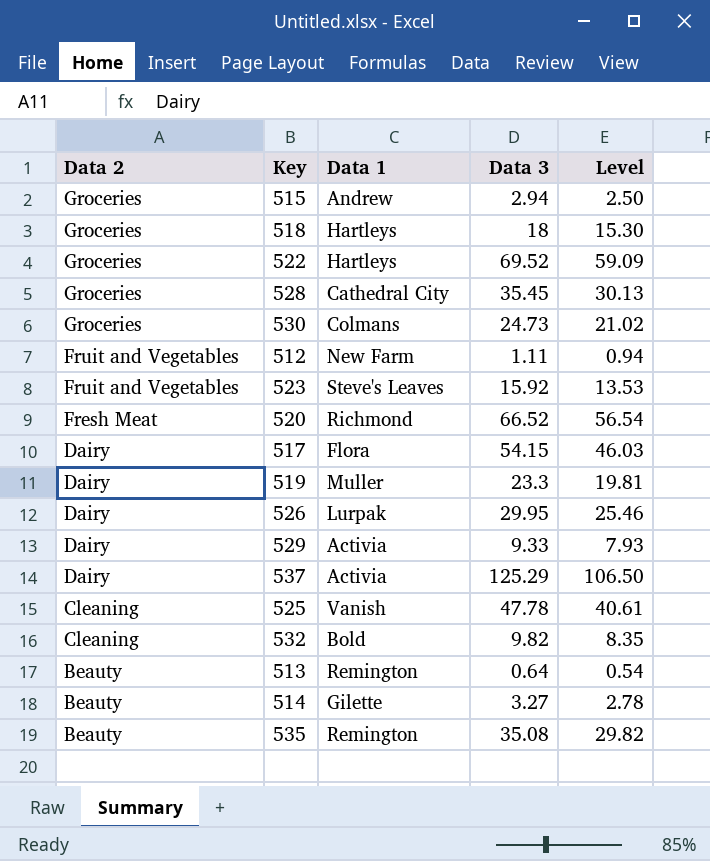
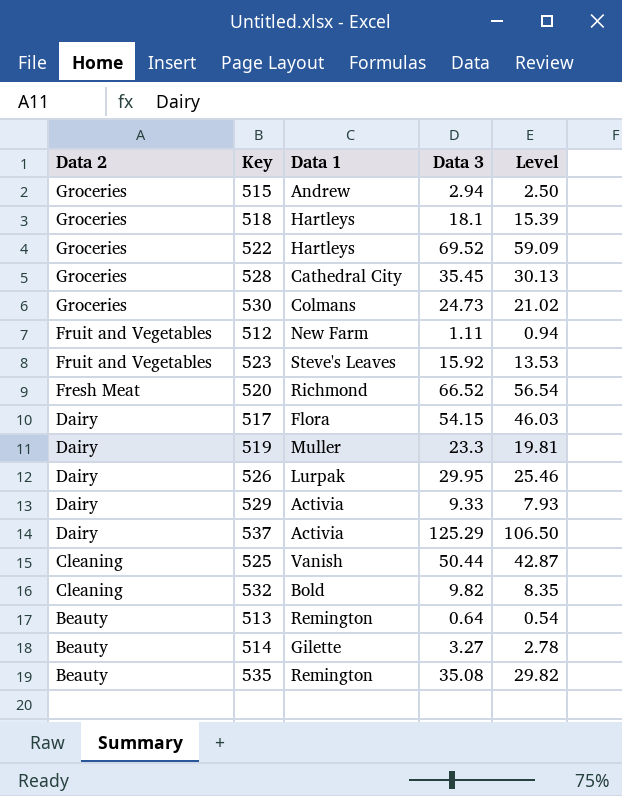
518 | Data 3: 18 -> 18.1
518 | Level: 15.30 -> 15.39
525 | Data 3: 47.78 -> 50.44
525 | Level: 40.61 -> 42.87

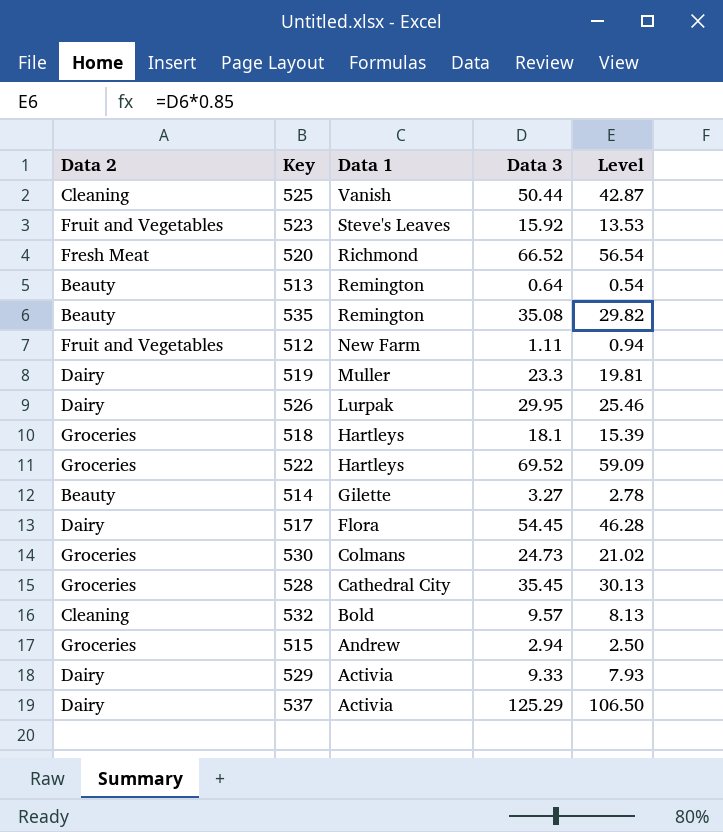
row order: Data 2 descending -> Data 1 descending
517 | Data 3: 54.15 -> 54.45
517 | Level: 46.03 -> 46.28
532 | Data 3: 9.82 -> 9.57
532 | Level: 8.35 -> 8.13

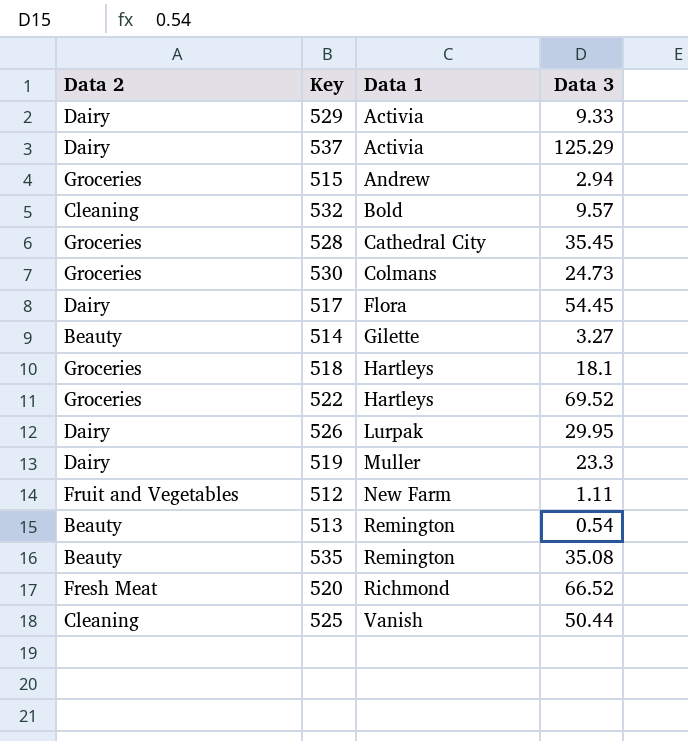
row order: Data 1 descending -> Data 1 ascending
column Level | formula: [Data 3] * 0.85 -> none
row 523: Fruit and Vegetables | Steve's Leaves | 15.92 | 13.53 -> none
513 | Data 3: 0.64 -> 0.54

